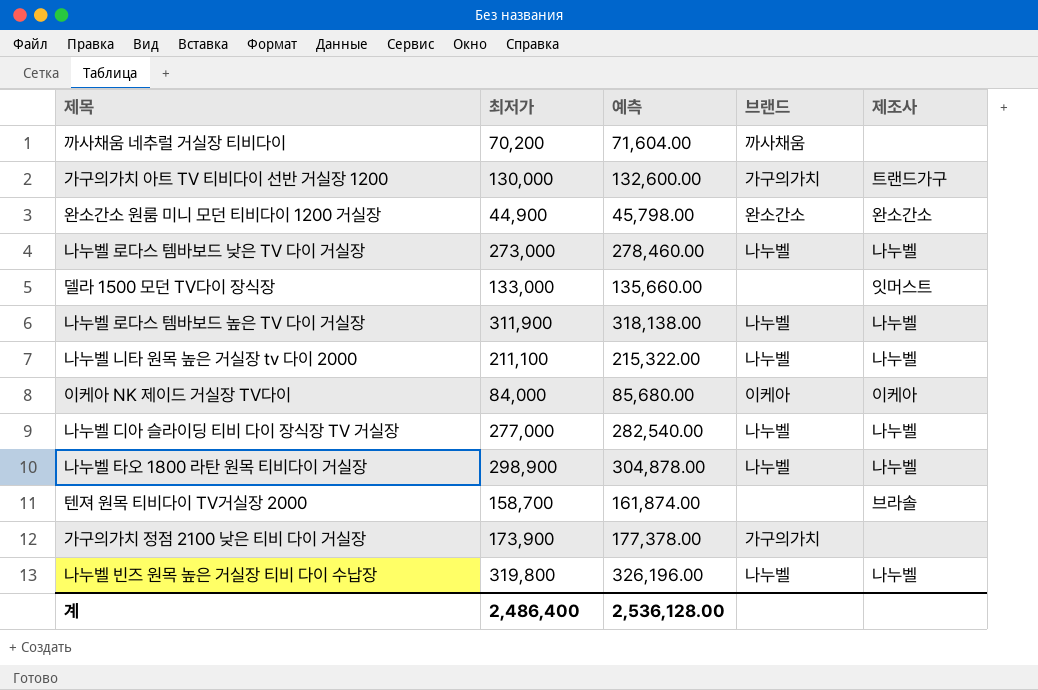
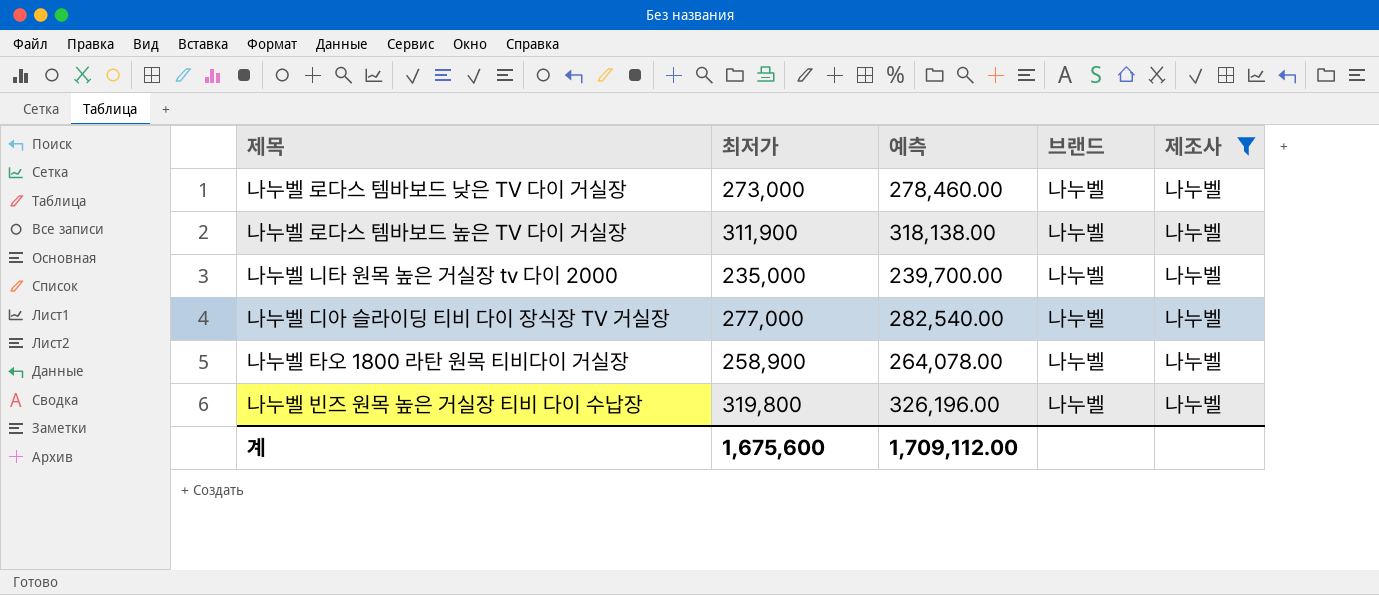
filter: none -> 제조사 = 나누벨
나누벨 니타 원목 높은 거실장 tv 다이 2000 | 최저가: 211,100 -> 235,000
나누벨 니타 원목 높은 거실장 tv 다이 2000 | 예측: 215,322.00 -> 239,700.00
나누벨 타오 1800 라탄 원목 티비다이 거실장 | 최저가: 298,900 -> 258,900
나누벨 타오 1800 라탄 원목 티비다이 거실장 | 예측: 304,878.00 -> 264,078.00
계 | 최저가: 2,486,400 -> 1,675,600
계 | 예측: 2,536,128.00 -> 1,709,112.00

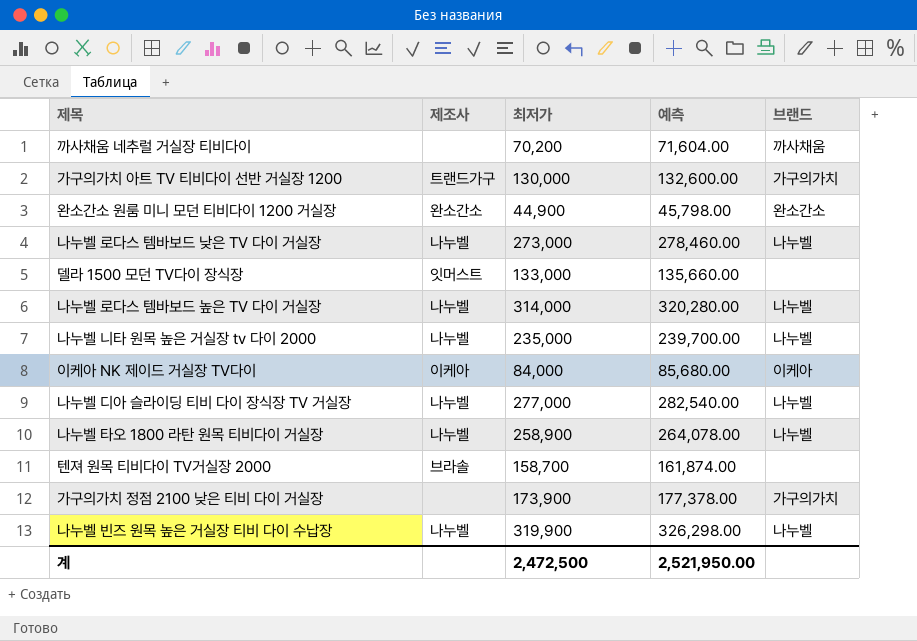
filter: 제조사 = 나누벨 -> none
column 제조사 | position: 5 -> 2
나누벨 로다스 템바보드 높은 TV 다이 거실장 | 최저가: 311,900 -> 314,000
나누벨 로다스 템바보드 높은 TV 다이 거실장 | 예측: 318,138.00 -> 320,280.00
나누벨 빈즈 원목 높은 거실장 티비 다이 수납장 | 최저가: 319,800 -> 319,900
나누벨 빈즈 원목 높은 거실장 티비 다이 수납장 | 예측: 326,196.00 -> 326,298.00
계 | 최저가: 1,675,600 -> 2,472,500
계 | 예측: 1,709,112.00 -> 2,521,950.00

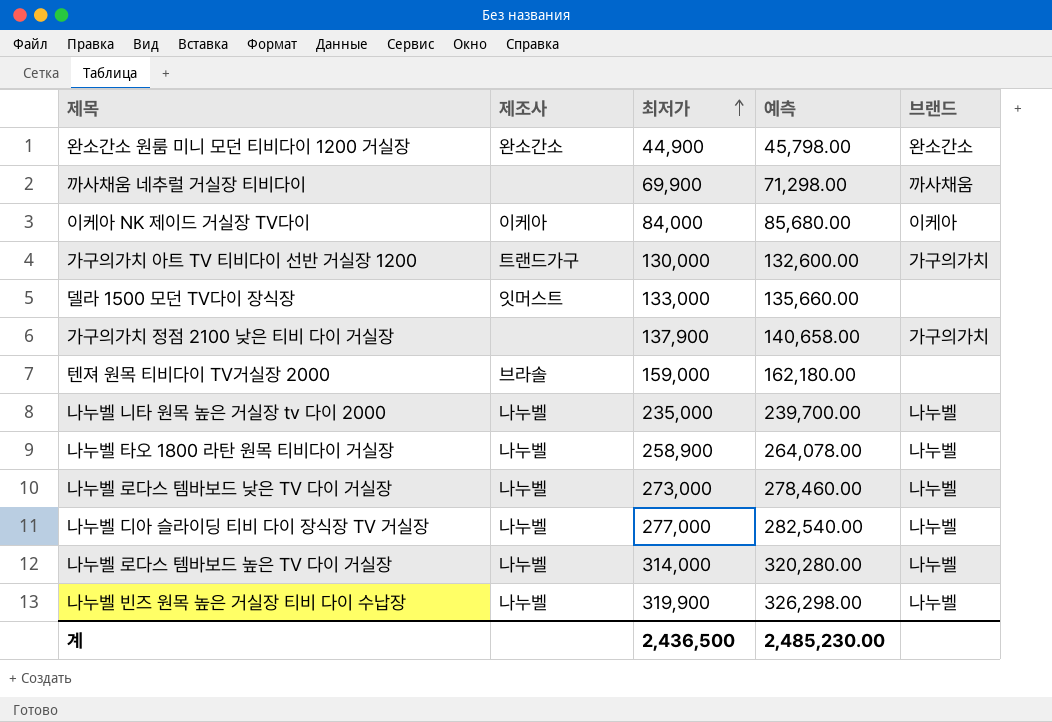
row order: none -> 최저가 ascending
까사채움 네추럴 거실장 티비다이 | 최저가: 70,200 -> 69,900
까사채움 네추럴 거실장 티비다이 | 예측: 71,604.00 -> 71,298.00
가구의가치 정점 2100 낮은 티비 다이 거실장 | 최저가: 173,900 -> 137,900
가구의가치 정점 2100 낮은 티비 다이 거실장 | 예측: 177,378.00 -> 140,658.00
텐져 원목 티비다이 TV거실장 2000 | 최저가: 158,700 -> 159,000
텐져 원목 티비다이 TV거실장 2000 | 예측: 161,874.00 -> 162,180.00
계 | 최저가: 2,472,500 -> 2,436,500
계 | 예측: 2,521,950.00 -> 2,485,230.00

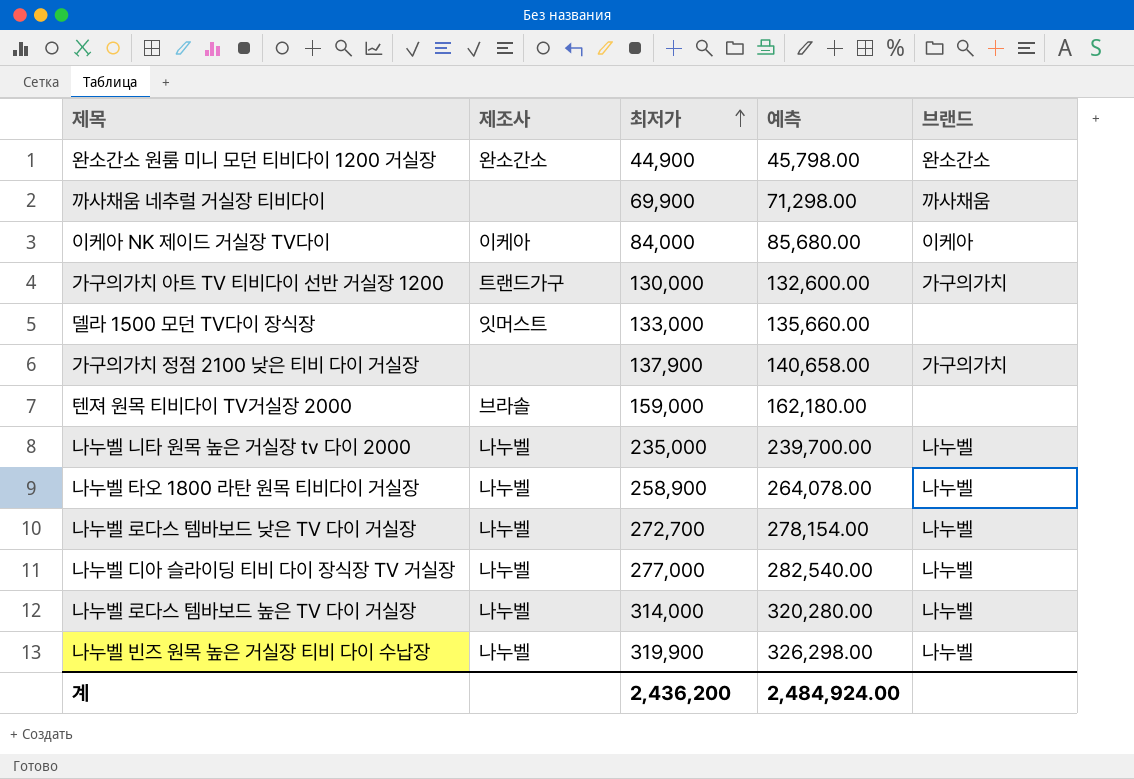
나누벨 로다스 템바보드 낮은 TV 다이 거실장 | 최저가: 273,000 -> 272,700
나누벨 로다스 템바보드 낮은 TV 다이 거실장 | 예측: 278,460.00 -> 278,154.00
계 | 최저가: 2,436,500 -> 2,436,200
계 | 예측: 2,485,230.00 -> 2,484,924.00

